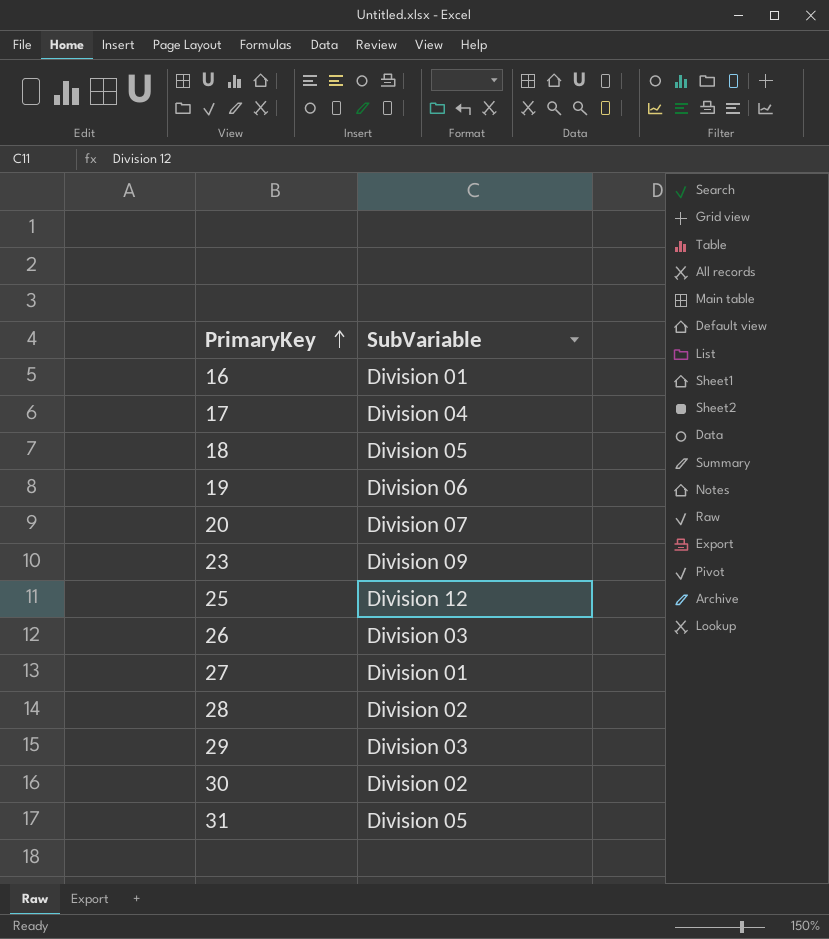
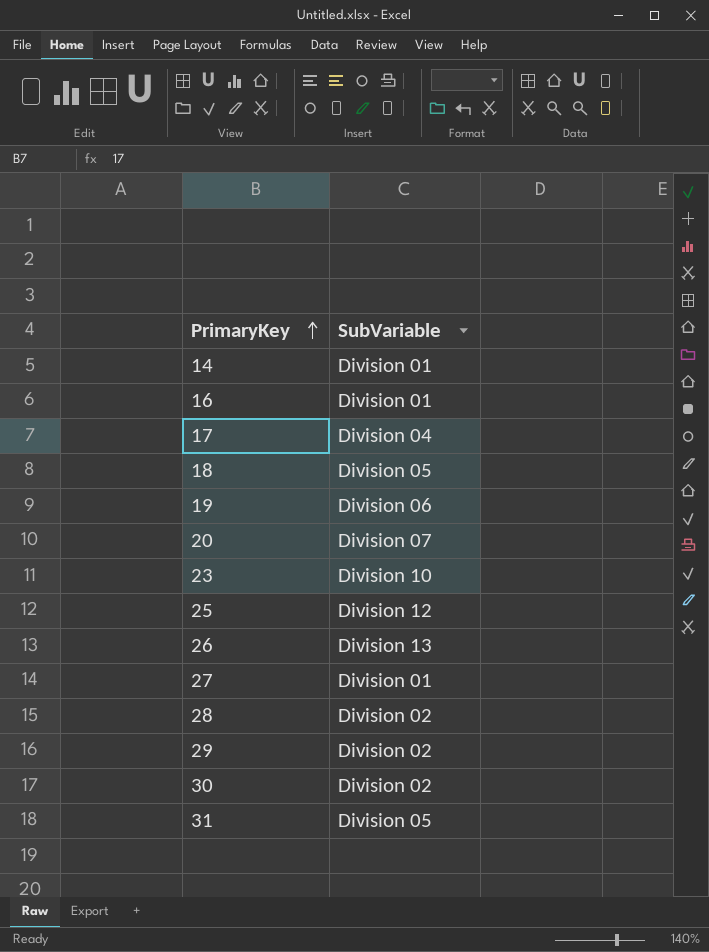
row 14: none -> Division 01
23 | SubVariable: Division 09 -> Division 10
26 | SubVariable: Division 03 -> Division 13
29 | SubVariable: Division 03 -> Division 02

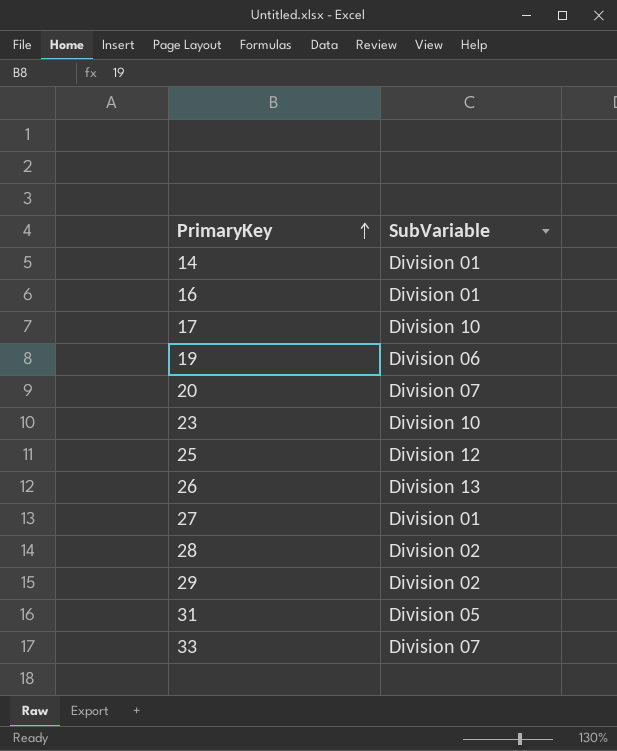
row 18: Division 05 -> none
row 30: Division 02 -> none
17 | SubVariable: Division 04 -> Division 10
row 33: none -> Division 07

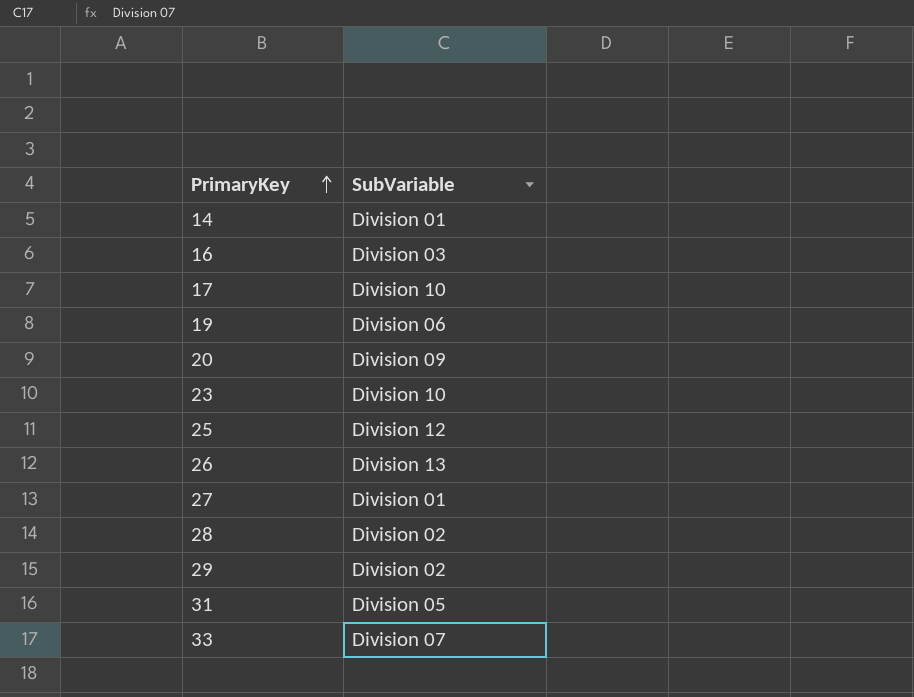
16 | SubVariable: Division 01 -> Division 03
20 | SubVariable: Division 07 -> Division 09

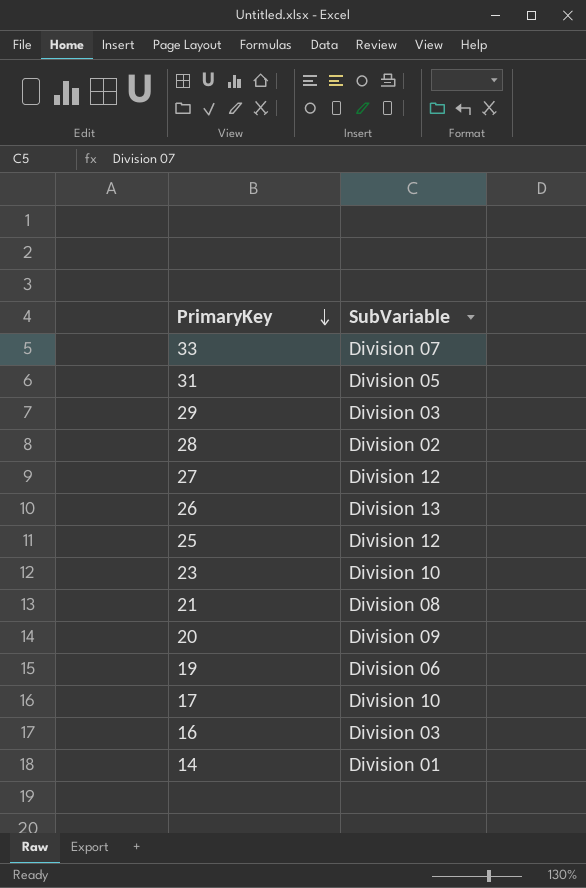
row order: PrimaryKey ascending -> PrimaryKey descending
29 | SubVariable: Division 02 -> Division 03
27 | SubVariable: Division 01 -> Division 12
row 21: none -> Division 08

